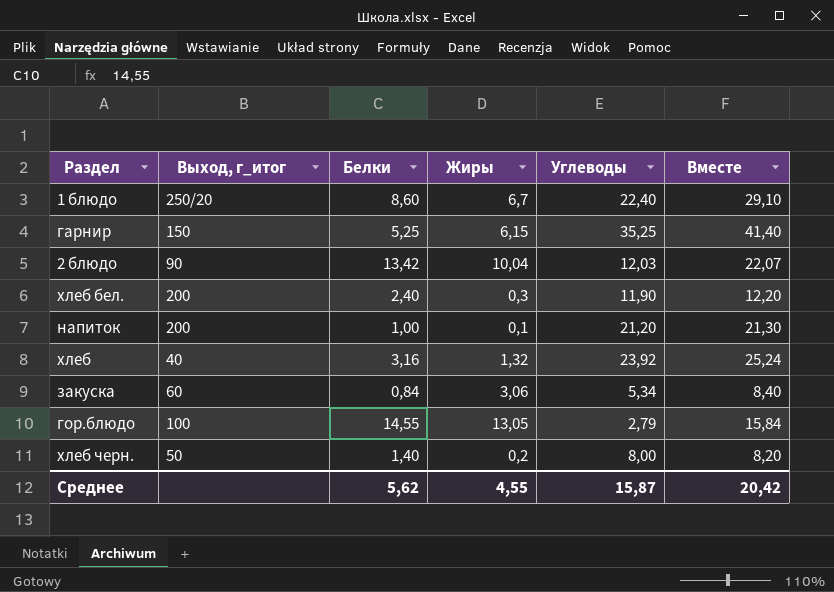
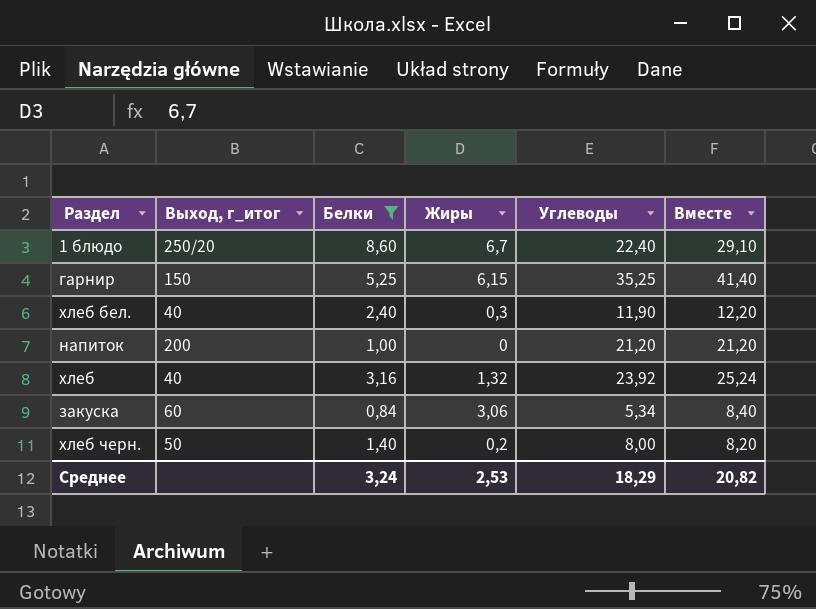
filter: none -> Белки <= 8,60
хлеб бел. | Выход, г_итог: 200 -> 40
напиток | Жиры: 0,1 -> 0
напиток | Вместе: 21,30 -> 21,20
Среднее | Белки: 5,62 -> 3,24
Среднее | Жиры: 4,55 -> 2,53
Среднее | Углеводы: 15,87 -> 18,29
Среднее | Вместе: 20,42 -> 20,82

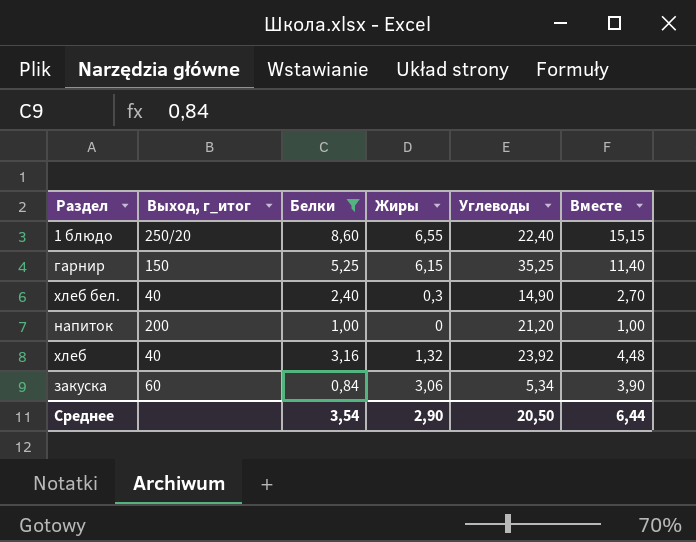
column Вместе | formula: [Жиры] + [Углеводы] -> [Белки] + [Жиры]
row хлеб черн.: 50 | 1,40 | 0,2 | 8,00 | 8,20 -> none
1 блюдо | Жиры: 6,7 -> 6,55
хлеб бел. | Углеводы: 11,90 -> 14,90
Среднее | Белки: 3,24 -> 3,54
Среднее | Жиры: 2,53 -> 2,90
Среднее | Углеводы: 18,29 -> 20,50
Среднее | Вместе: 20,82 -> 6,44

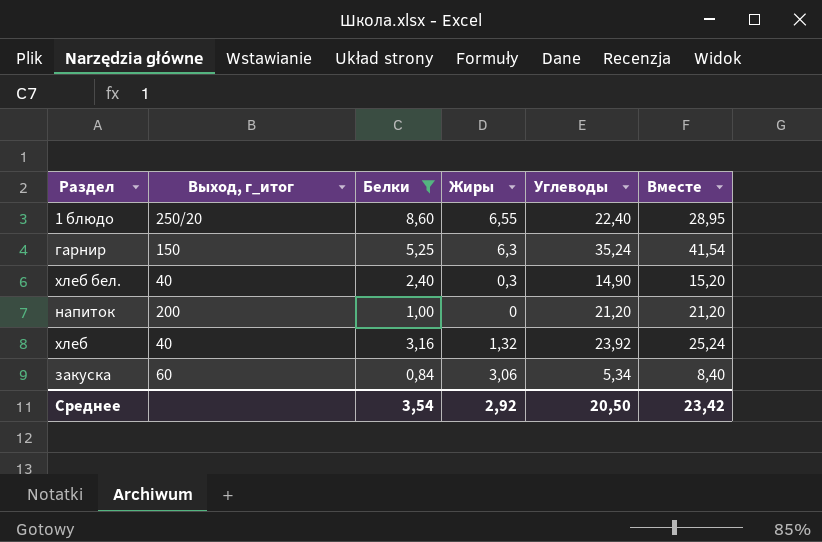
column Вместе | formula: [Белки] + [Жиры] -> [Жиры] + [Углеводы]
гарнир | Жиры: 6,15 -> 6,3
гарнир | Углеводы: 35,25 -> 35,24
Среднее | Жиры: 2,90 -> 2,92
Среднее | Вместе: 6,44 -> 23,42

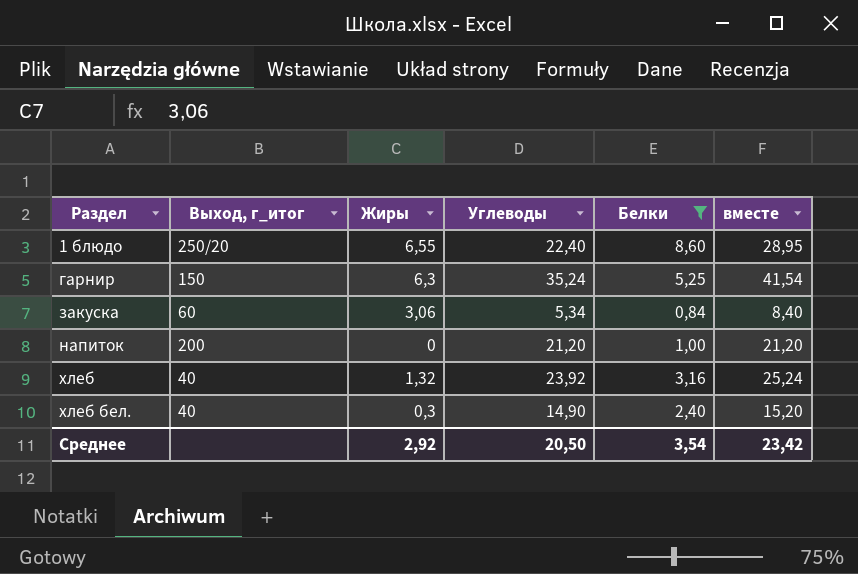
row order: none -> Раздел ascending
column Белки | position: 3 -> 5
column name: Вместе -> вместе

